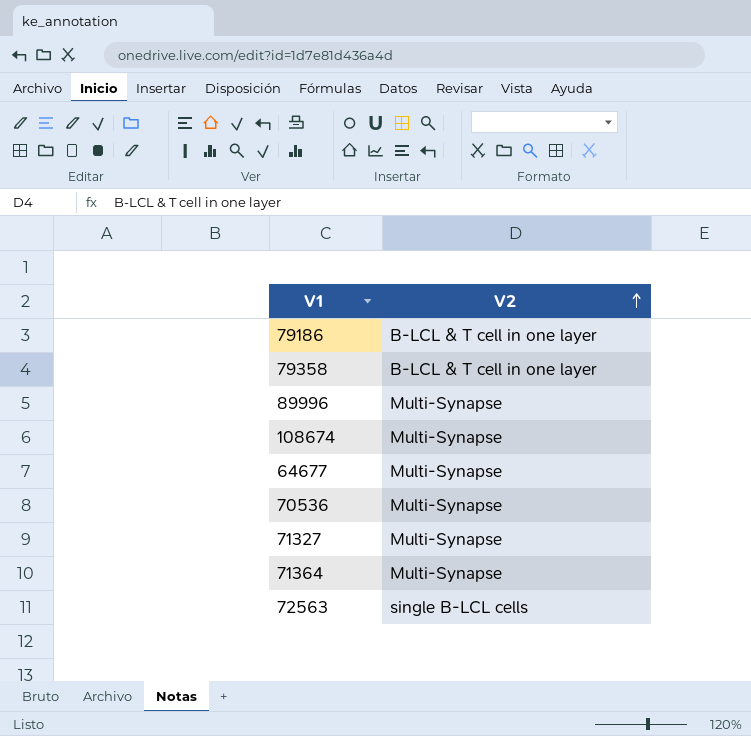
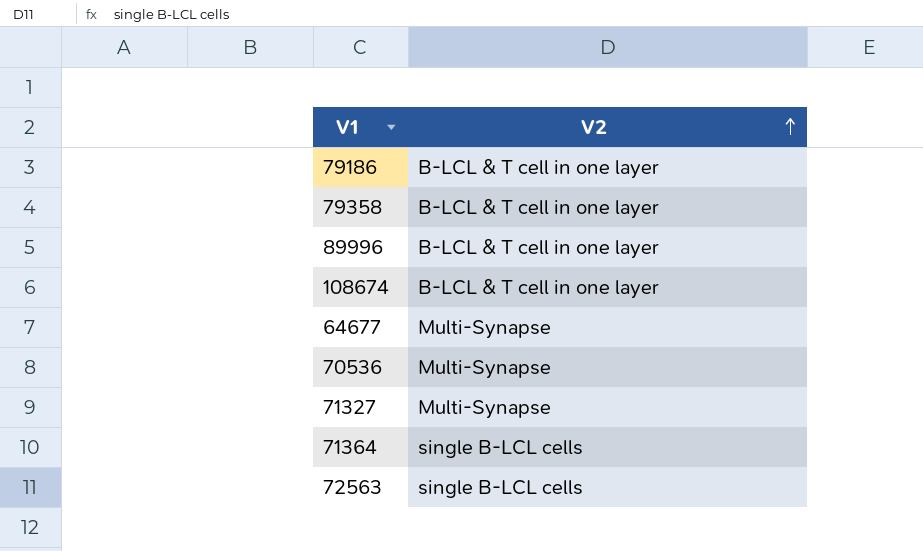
89996 | V2: Multi-Synapse -> B-LCL & T cell in one layer
108674 | V2: Multi-Synapse -> B-LCL & T cell in one layer
71364 | V2: Multi-Synapse -> single B-LCL cells

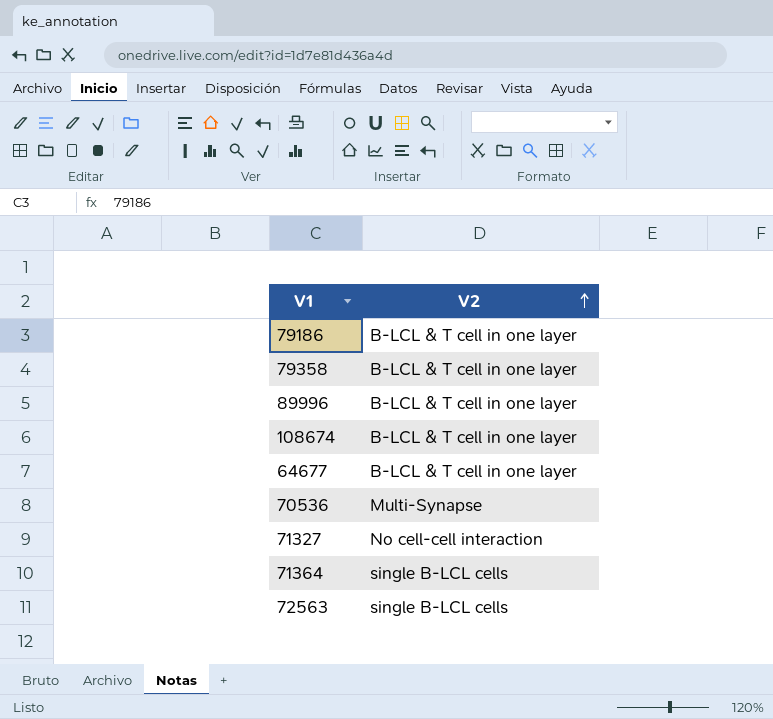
64677 | V2: Multi-Synapse -> B-LCL & T cell in one layer
71327 | V2: Multi-Synapse -> No cell-cell interaction

